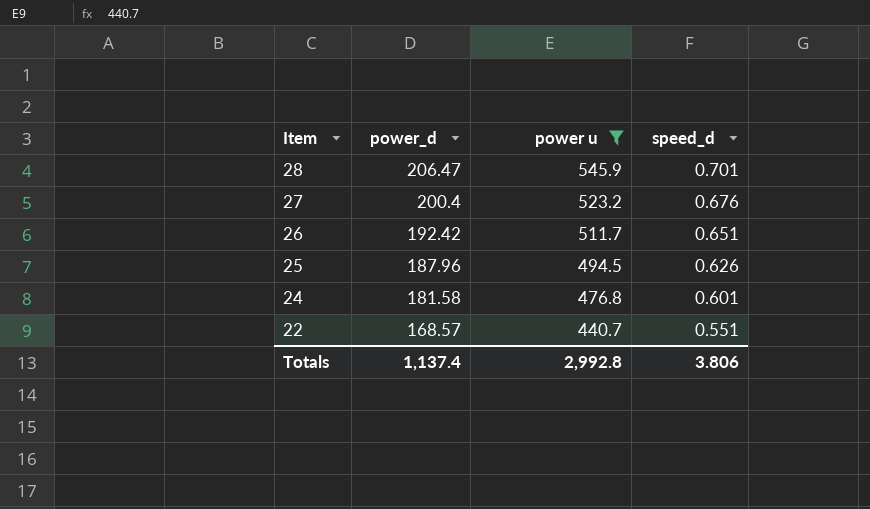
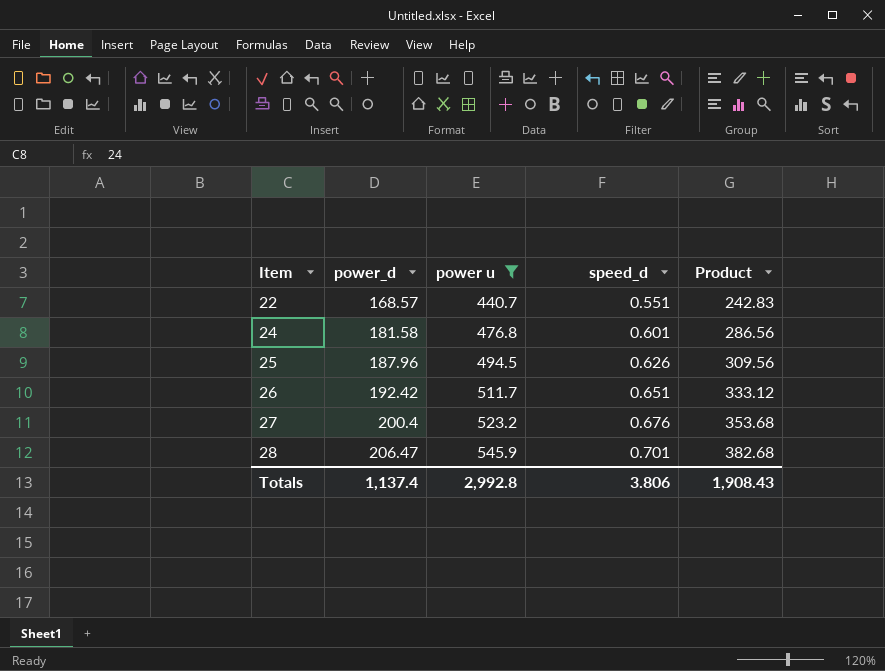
row order: Item descending -> Item ascending
column Product | formula: none -> [power u] * [speed_d]

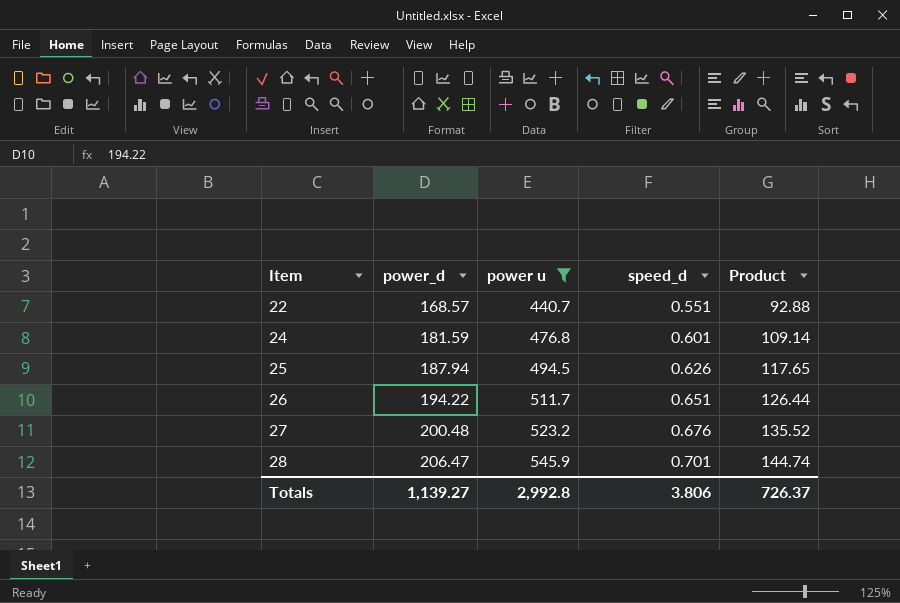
column Product | formula: [power u] * [speed_d] -> [power_d] * [speed_d]
24 | power_d: 181.58 -> 181.59
25 | power_d: 187.96 -> 187.94
26 | power_d: 192.42 -> 194.22
27 | power_d: 200.4 -> 200.48
Totals | power_d: 1,137.4 -> 1,139.27
Totals | Product: 1,908.43 -> 726.37

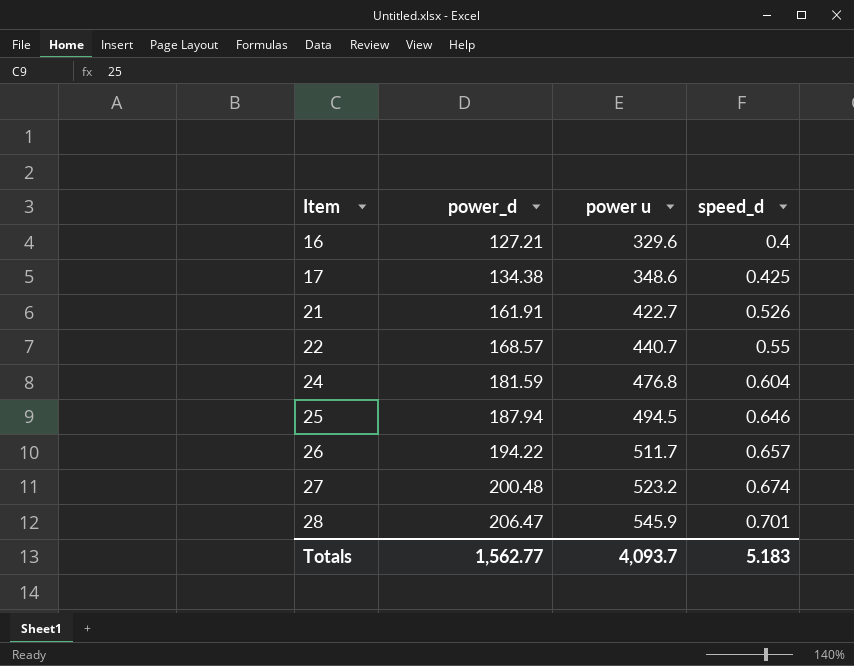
filter: power u >= 440.7 -> none
column Product | formula: [power_d] * [speed_d] -> none
22 | speed_d: 0.551 -> 0.55
24 | speed_d: 0.601 -> 0.604
25 | speed_d: 0.626 -> 0.646
26 | speed_d: 0.651 -> 0.657
27 | speed_d: 0.676 -> 0.674
Totals | power_d: 1,139.27 -> 1,562.77
Totals | power u: 2,992.8 -> 4,093.7
Totals | speed_d: 3.806 -> 5.183

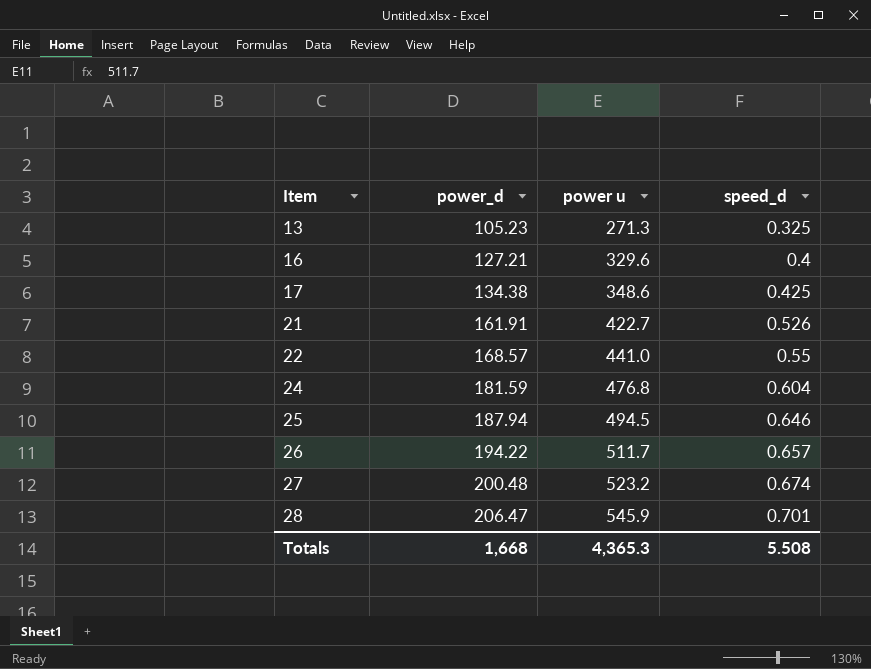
row 13: none -> 105.23 | 271.3 | 0.325
22 | power u: 440.7 -> 441.0
Totals | power_d: 1,562.77 -> 1,668
Totals | power u: 4,093.7 -> 4,365.3
Totals | speed_d: 5.183 -> 5.508

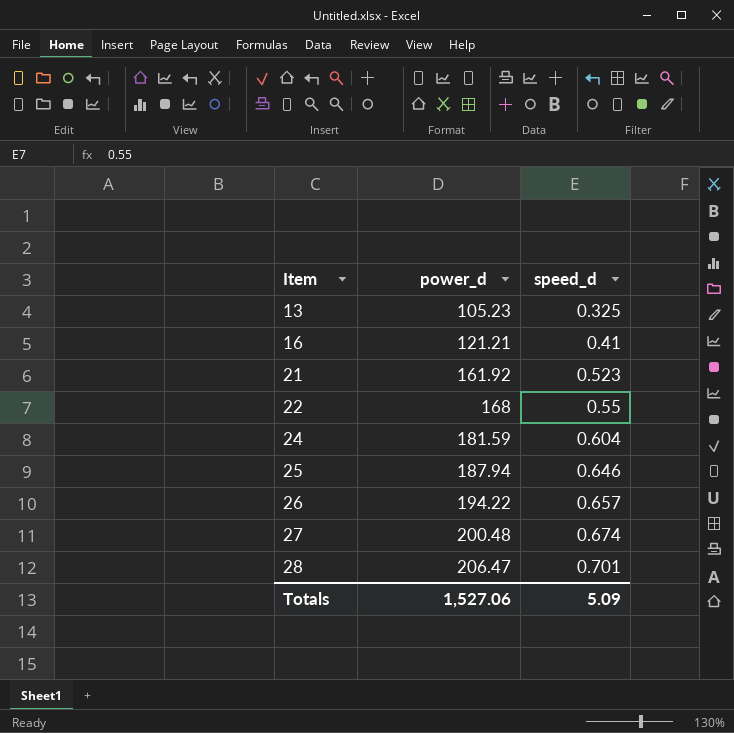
column power u | position: 3 -> none
row 17: 134.38 | 348.6 | 0.425 -> none
16 | power_d: 127.21 -> 121.21
16 | speed_d: 0.4 -> 0.41
21 | power_d: 161.91 -> 161.92
21 | speed_d: 0.526 -> 0.523
22 | power_d: 168.57 -> 168
Totals | power_d: 1,668 -> 1,527.06
Totals | speed_d: 5.508 -> 5.09

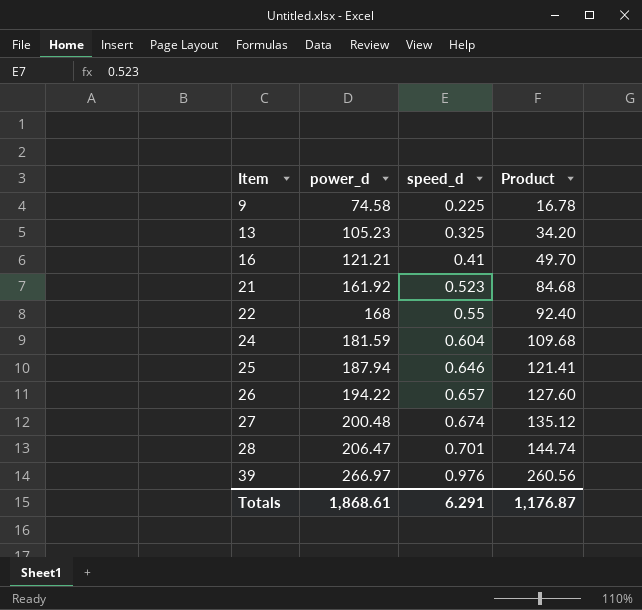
column Product | formula: none -> [power_d] * [speed_d]
row 9: none -> 74.58 | 0.225 | 16.78
row 39: none -> 266.97 | 0.976 | 260.56
Totals | power_d: 1,527.06 -> 1,868.61
Totals | speed_d: 5.09 -> 6.291

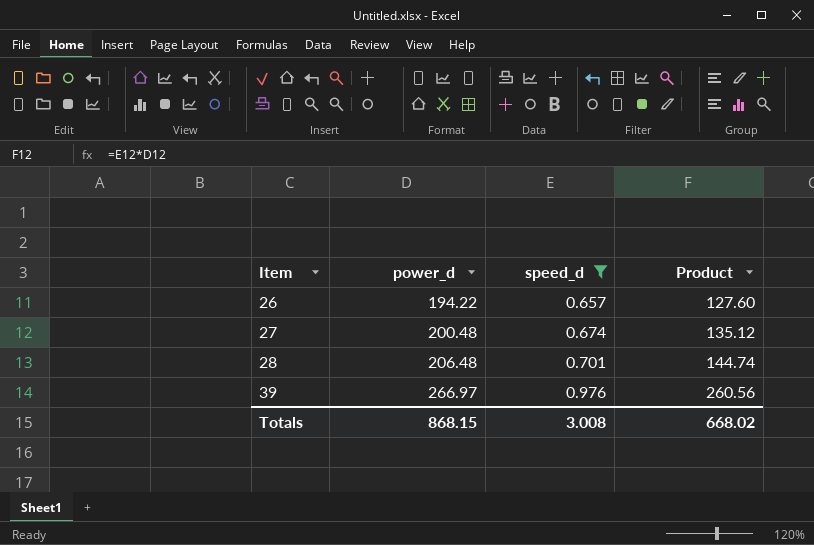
filter: none -> speed_d >= 0.657
28 | power_d: 206.47 -> 206.48
Totals | power_d: 1,868.61 -> 868.15
Totals | speed_d: 6.291 -> 3.008
Totals | Product: 1,176.87 -> 668.02

